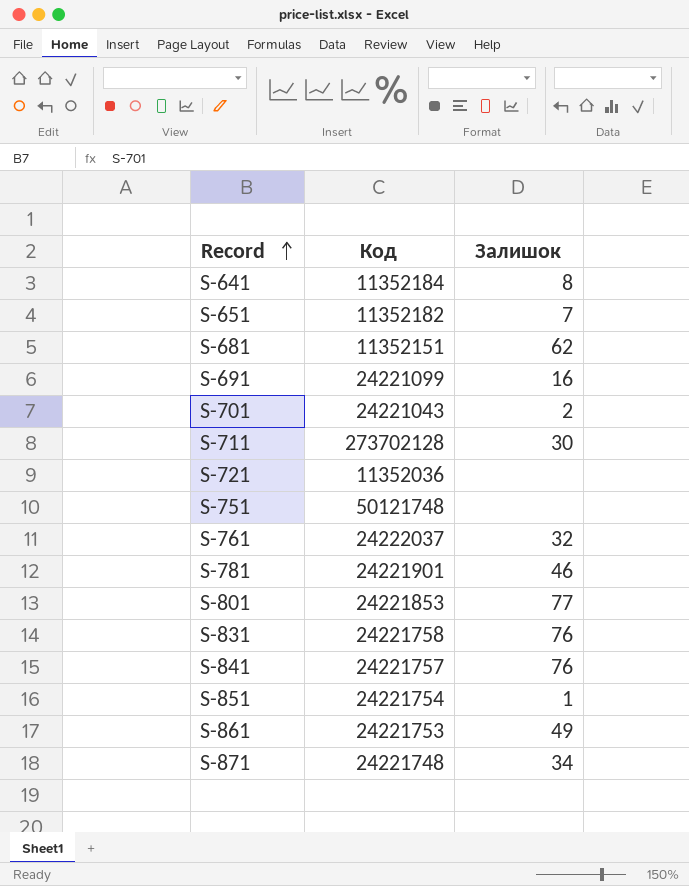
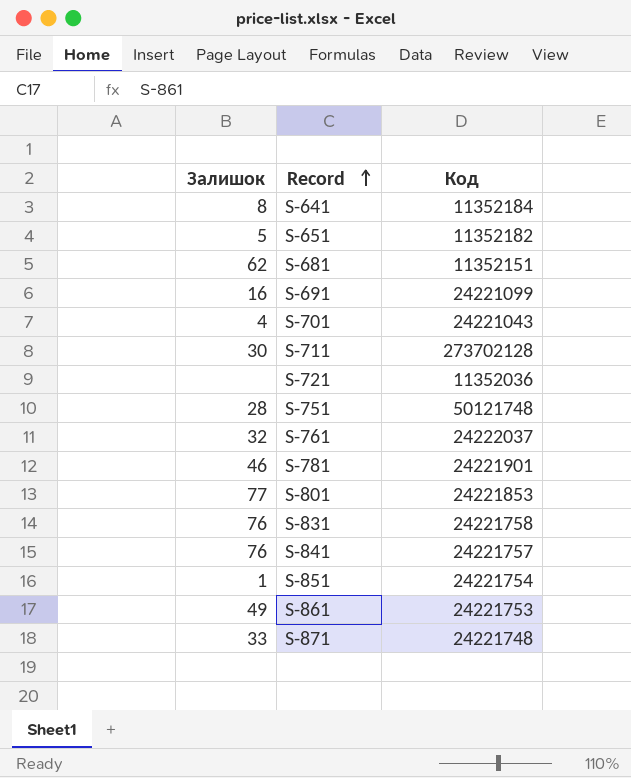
column Залишок | position: 3 -> 1
S-651 | Залишок: 7 -> 5
S-701 | Залишок: 2 -> 4
S-751 | Залишок: none -> 28
S-871 | Залишок: 34 -> 33

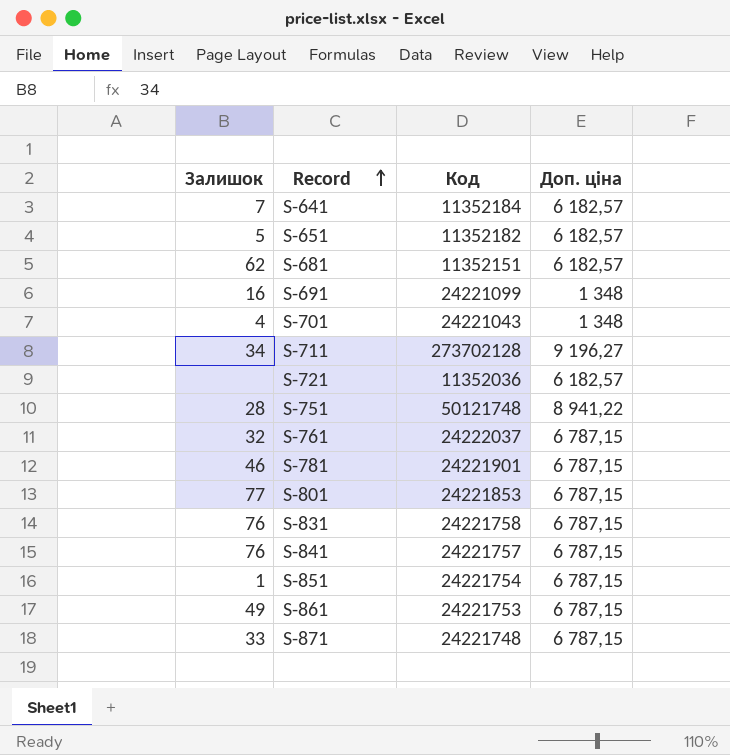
column Доп. ціна | position: none -> 4
S-641 | Залишок: 8 -> 7
S-711 | Залишок: 30 -> 34

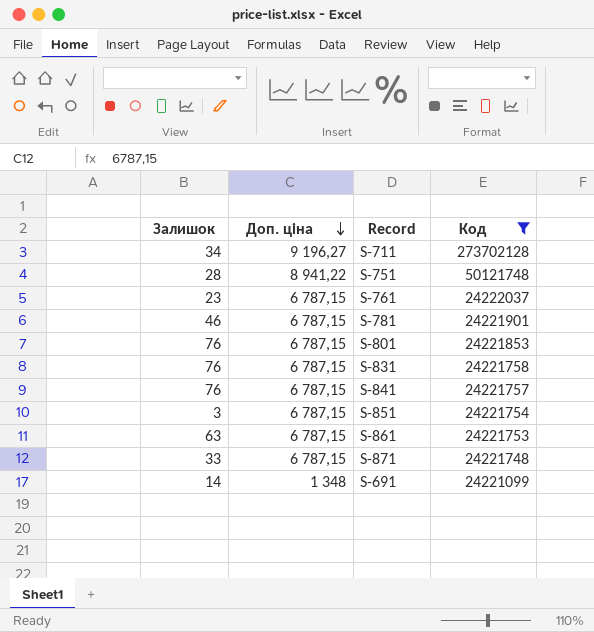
filter: none -> Код >= 24221099
row order: Record ascending -> Доп. ціна descending
column Доп. ціна | position: 4 -> 2
S-761 | Залишок: 32 -> 23
S-801 | Залишок: 77 -> 76
S-851 | Залишок: 1 -> 3
S-861 | Залишок: 49 -> 63
S-691 | Залишок: 16 -> 14

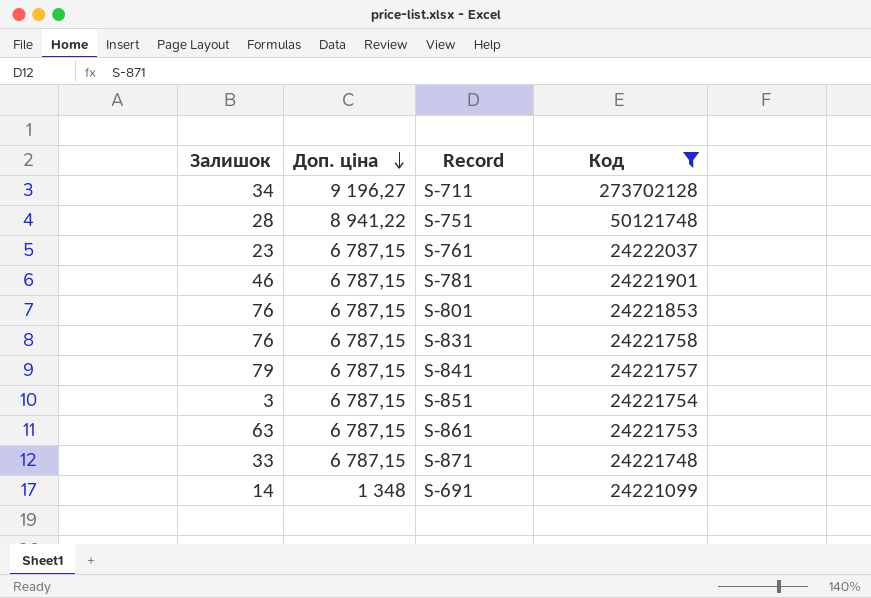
S-841 | Залишок: 76 -> 79

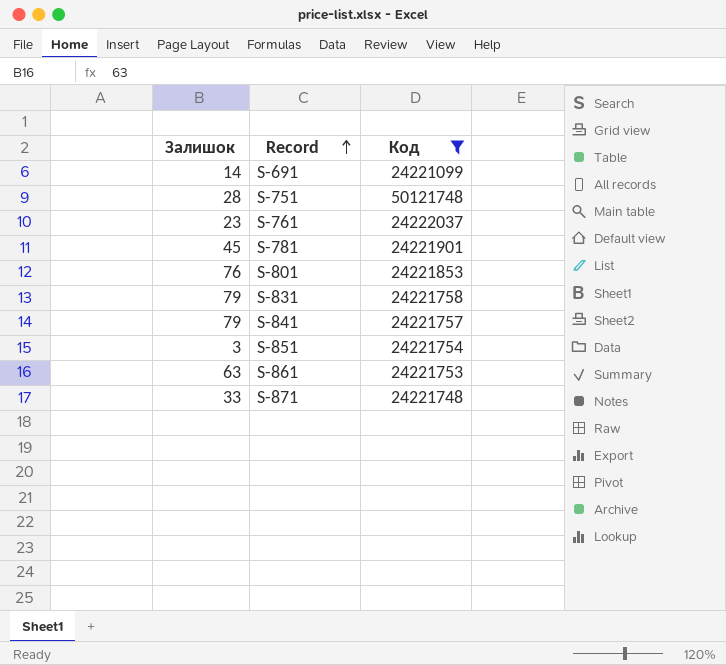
row order: Доп. ціна descending -> Record ascending
column Доп. ціна | position: 2 -> none
row S-711: 34 | 9 196,27 | 273702128 -> none
S-781 | Залишок: 46 -> 45
S-831 | Залишок: 76 -> 79

